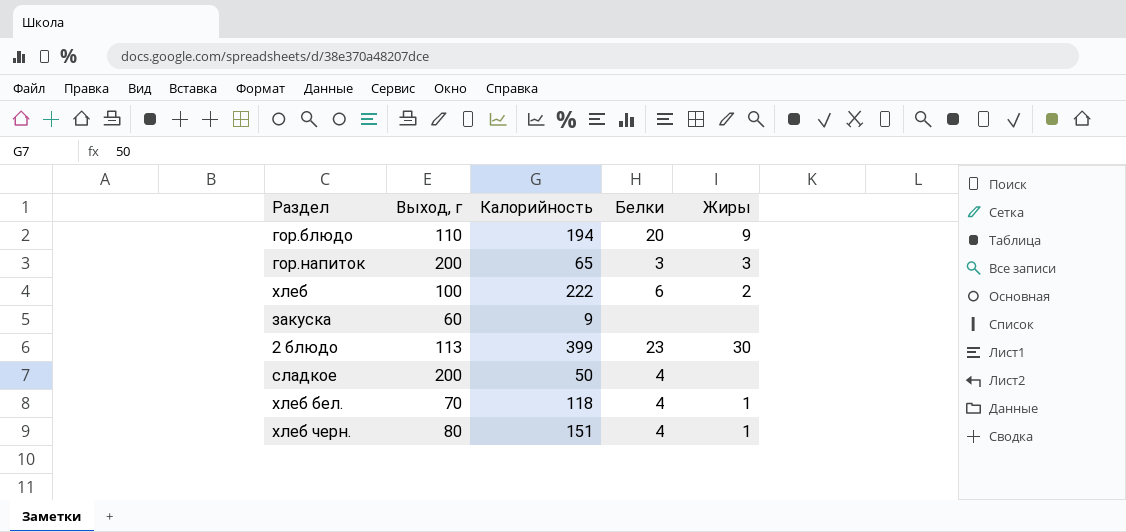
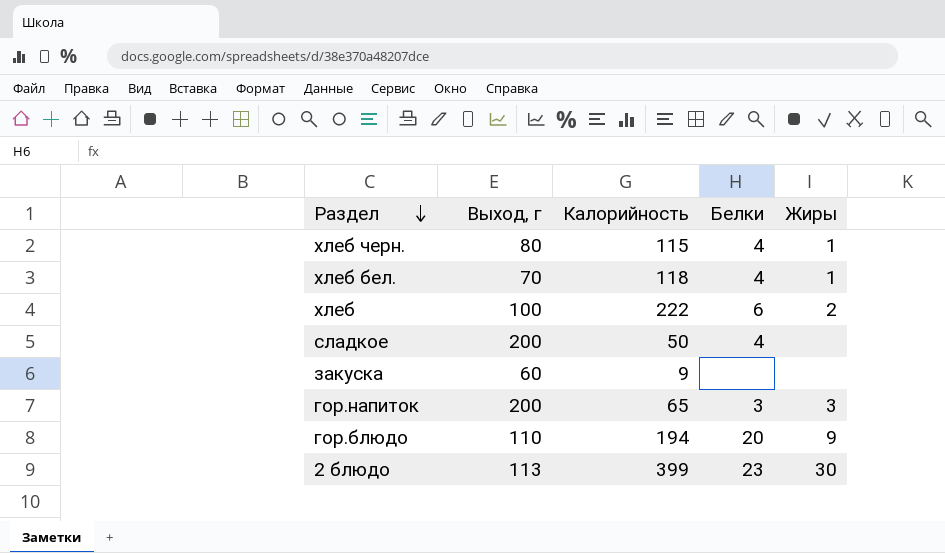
row order: none -> Раздел descending
хлеб черн. | Калорийность: 151 -> 115

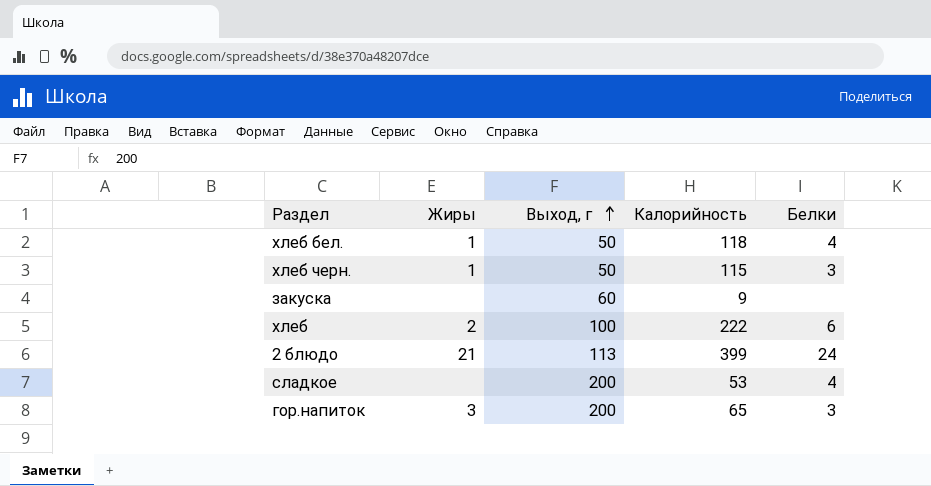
row order: Раздел descending -> Выход, г ascending
column Жиры | position: 5 -> 2
row гор.блюдо: 110 | 194 | 20 | 9 -> none
хлеб бел. | Выход, г: 70 -> 50
хлеб черн. | Выход, г: 80 -> 50
хлеб черн. | Белки: 4 -> 3
2 блюдо | Жиры: 30 -> 21
2 блюдо | Белки: 23 -> 24
сладкое | Калорийность: 50 -> 53

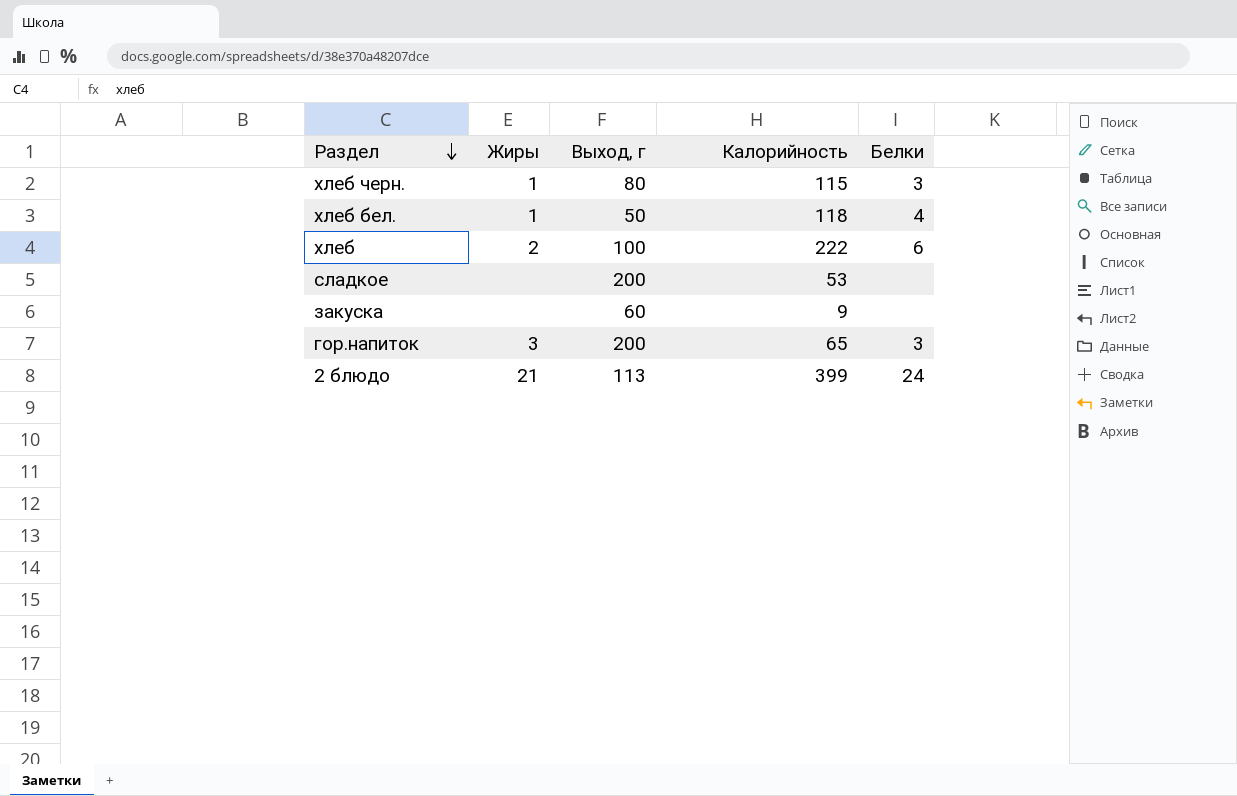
row order: Выход, г ascending -> Раздел descending
хлеб черн. | Выход, г: 50 -> 80
сладкое | Белки: 4 -> none

